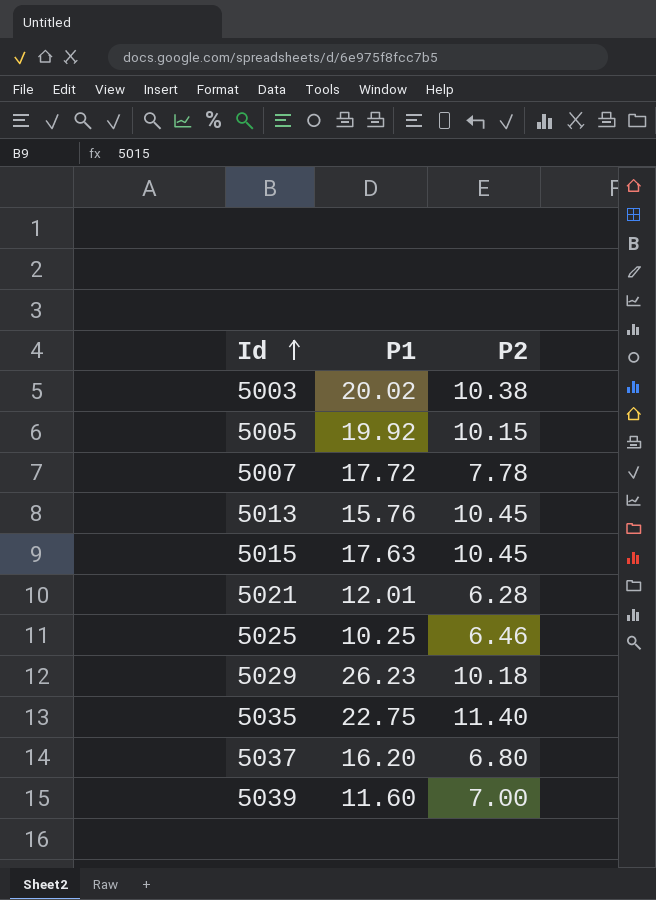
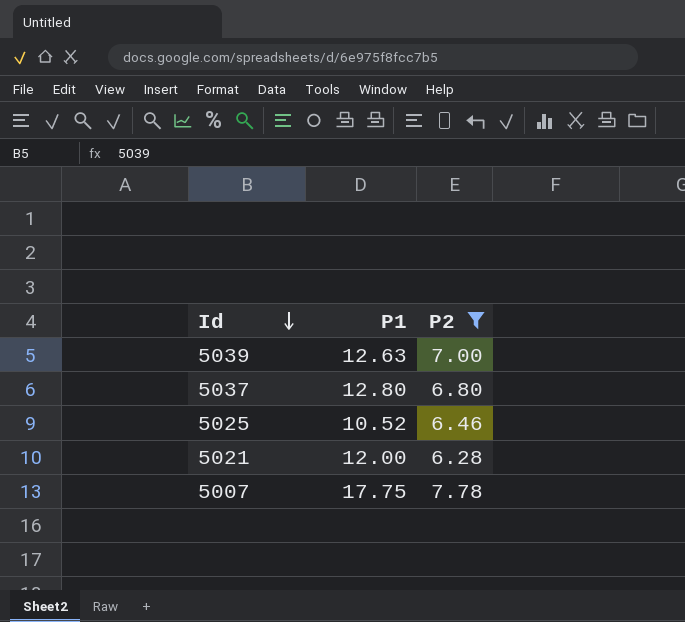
filter: none -> P2 <= 7.78
row order: Id ascending -> Id descending
5039 | P1: 11.60 -> 12.63
5037 | P1: 16.20 -> 12.80
5025 | P1: 10.25 -> 10.52
5021 | P1: 12.01 -> 12.00
5007 | P1: 17.72 -> 17.75

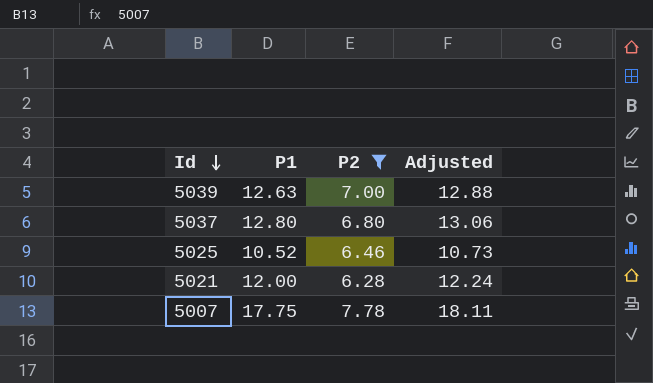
column Adjusted | formula: none -> [P1] * 1.02

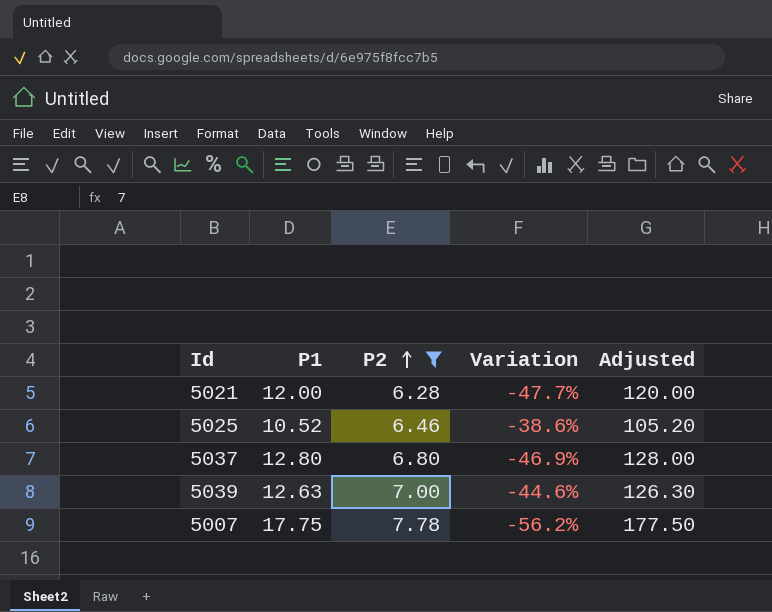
row order: Id descending -> P2 ascending
column Variation | formula: none -> ([P2] - [P1]) / [P1]
column Adjusted | formula: [P1] * 1.02 -> [P1] * 10

